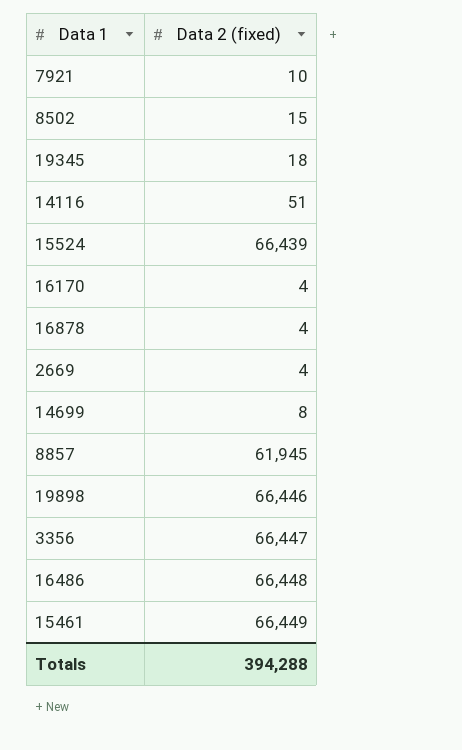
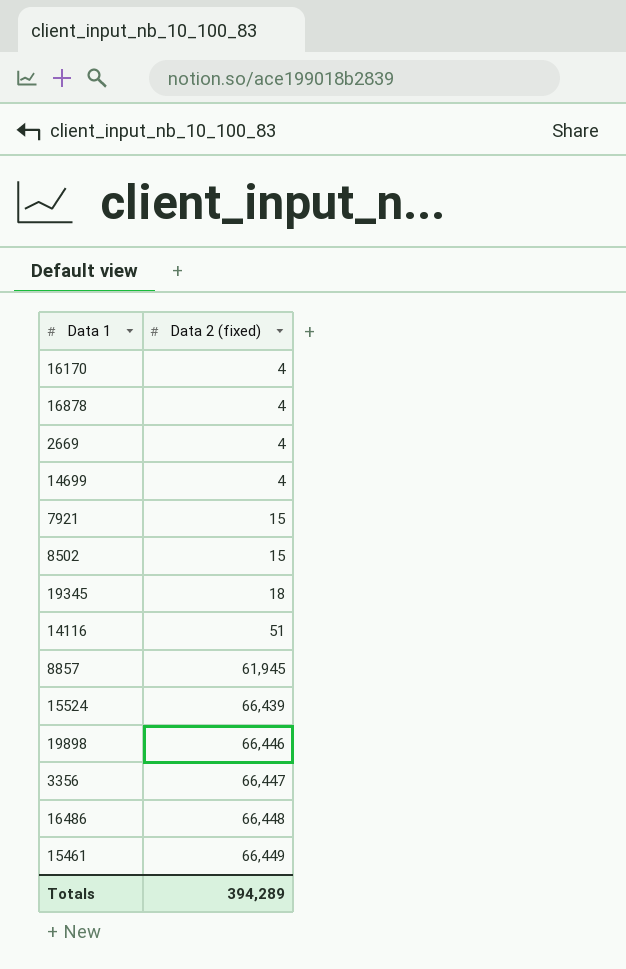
row order: none -> Data 2 (fixed) ascending
14699 | Data 2 (fixed): 8 -> 4
7921 | Data 2 (fixed): 10 -> 15
Totals | Data 2 (fixed): 394,288 -> 394,289

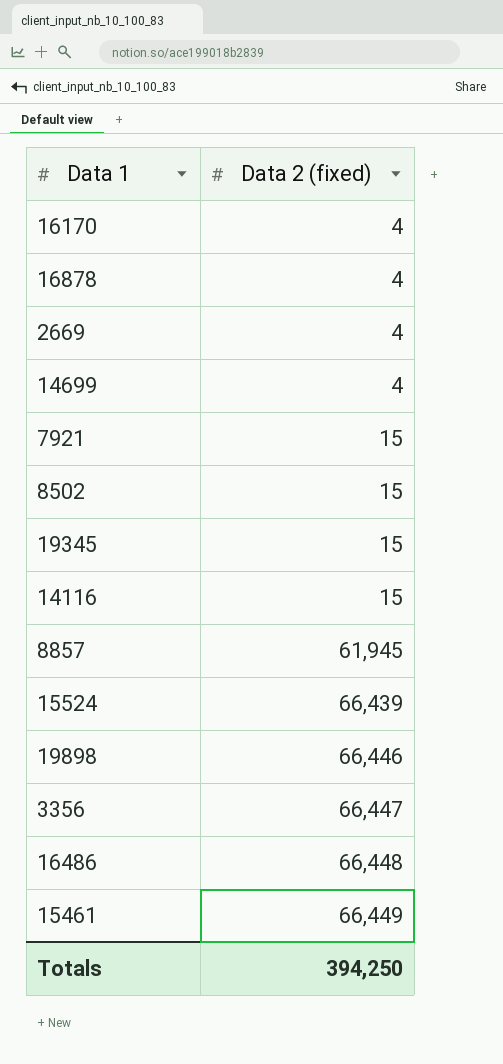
19345 | Data 2 (fixed): 18 -> 15
14116 | Data 2 (fixed): 51 -> 15
Totals | Data 2 (fixed): 394,289 -> 394,250

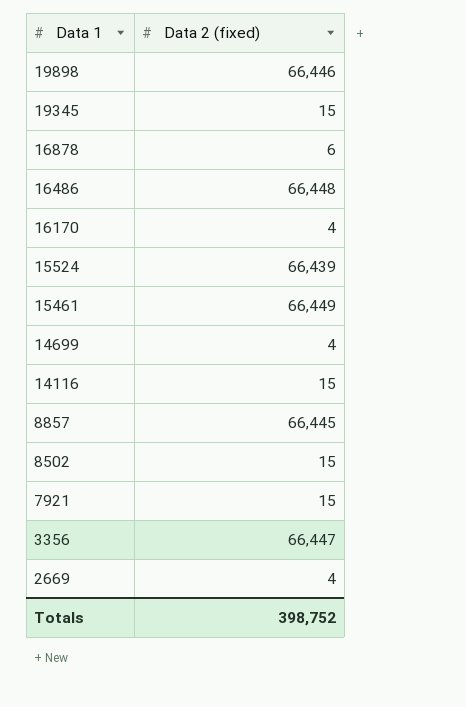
row order: Data 2 (fixed) ascending -> Data 1 descending
16878 | Data 2 (fixed): 4 -> 6
8857 | Data 2 (fixed): 61,945 -> 66,445
Totals | Data 2 (fixed): 394,250 -> 398,752

